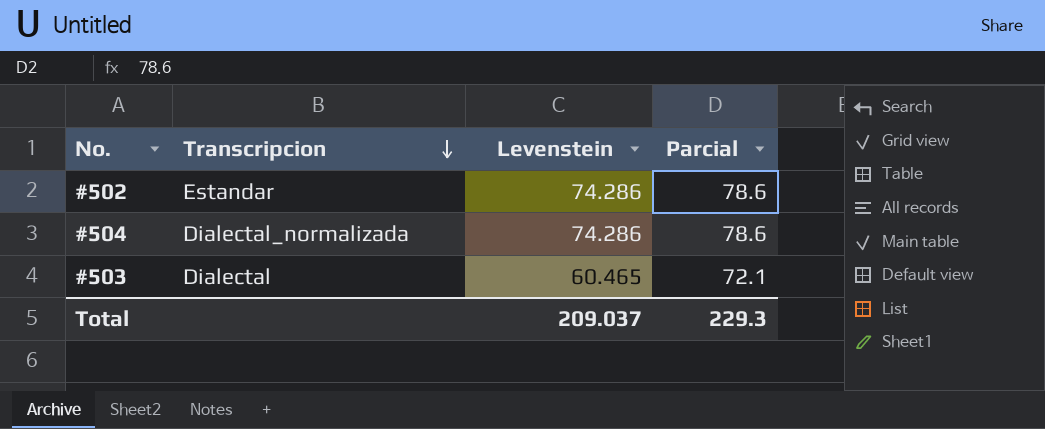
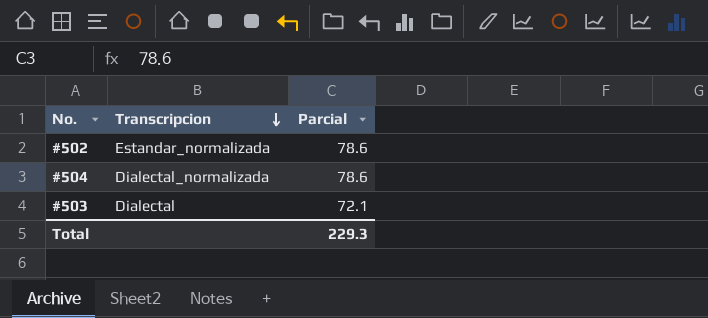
column Levenstein | position: 3 -> none
#502 | Transcripcion: Estandar -> Estandar_normalizada

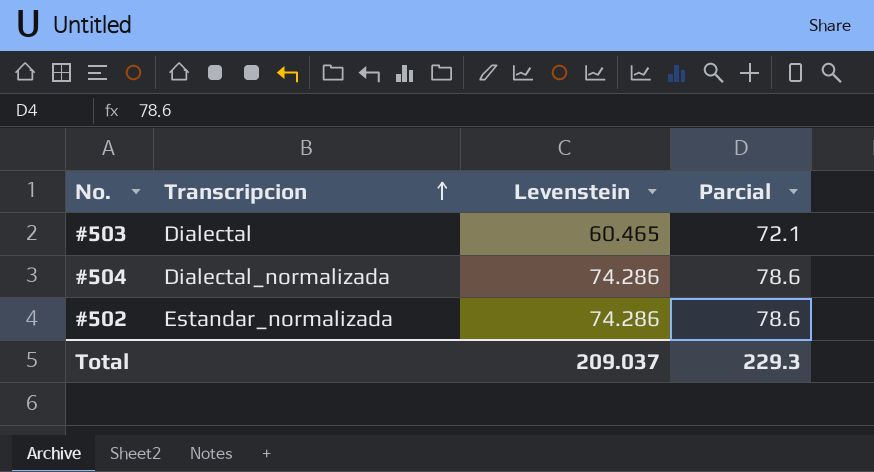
row order: Transcripcion descending -> Transcripcion ascending
column Levenstein | position: none -> 3

